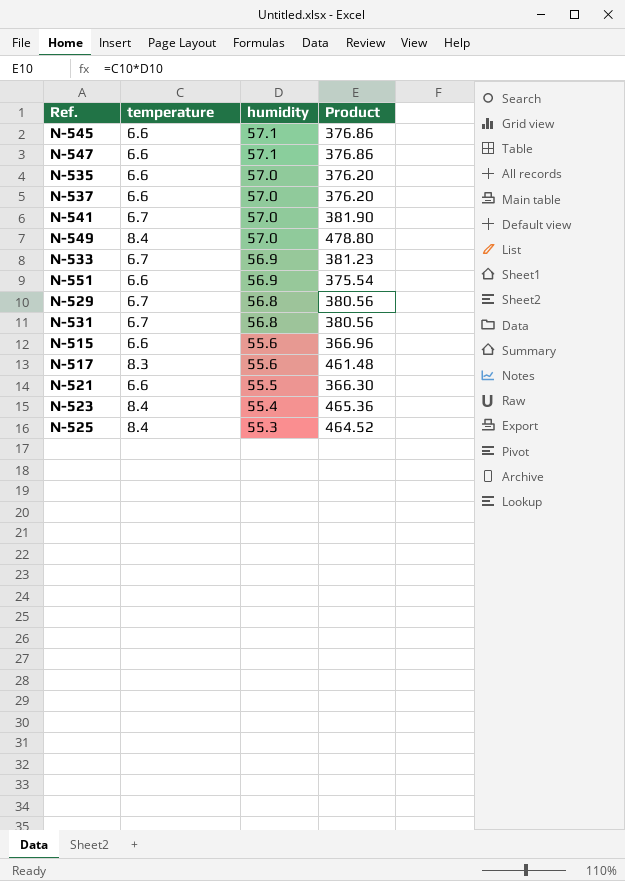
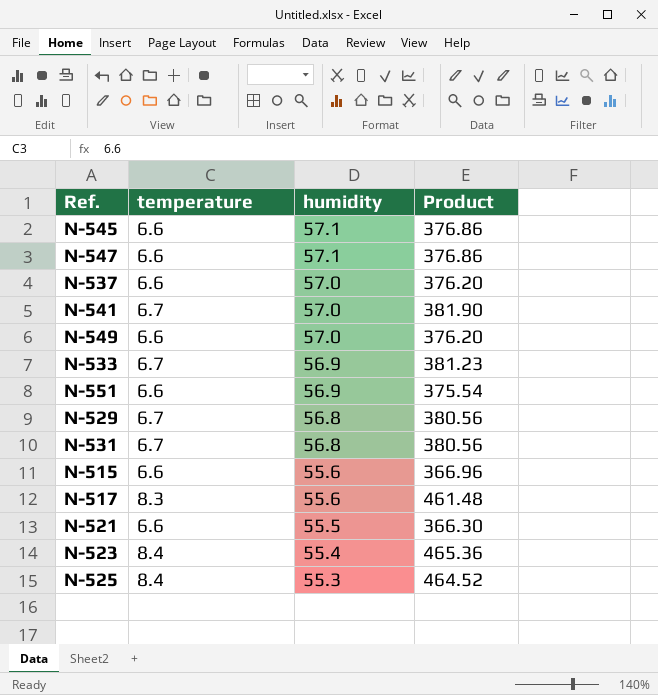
row N-535: 6.6 | 57.0 | 376.20 -> none
N-549 | temperature: 8.4 -> 6.6
N-549 | Product: 478.80 -> 376.20

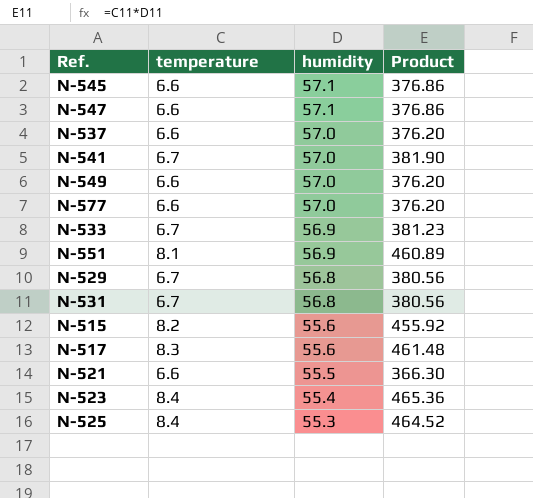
row N-577: none -> 6.6 | 57.0 | 376.20
N-551 | temperature: 6.6 -> 8.1
N-551 | Product: 375.54 -> 460.89
N-515 | temperature: 6.6 -> 8.2
N-515 | Product: 366.96 -> 455.92

